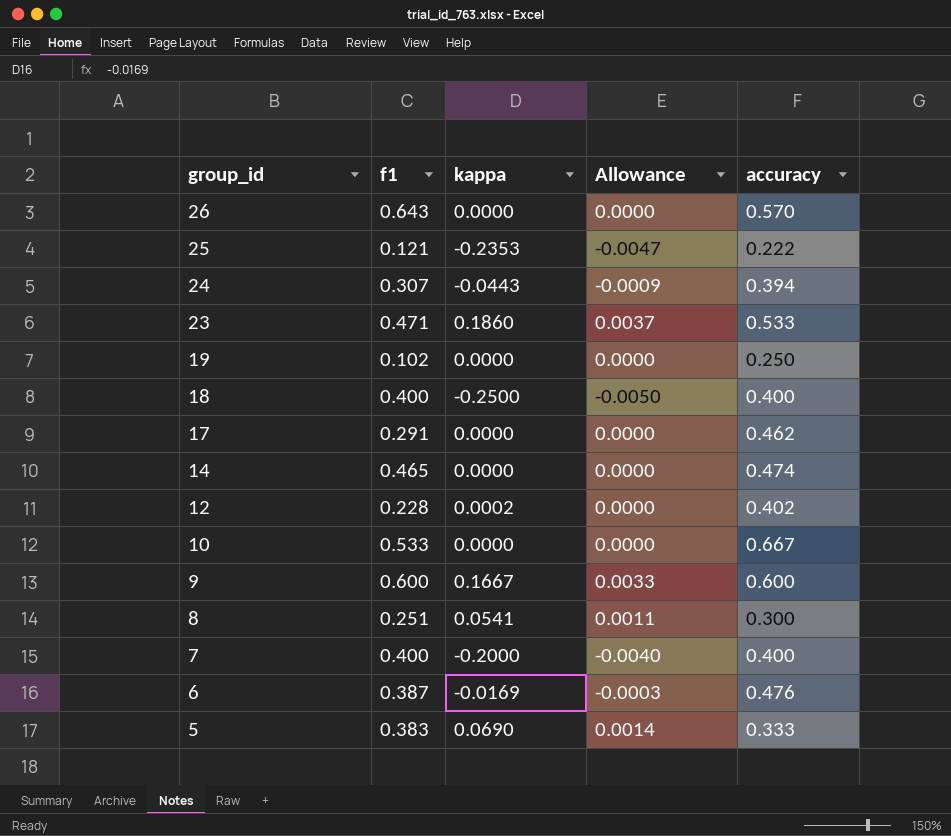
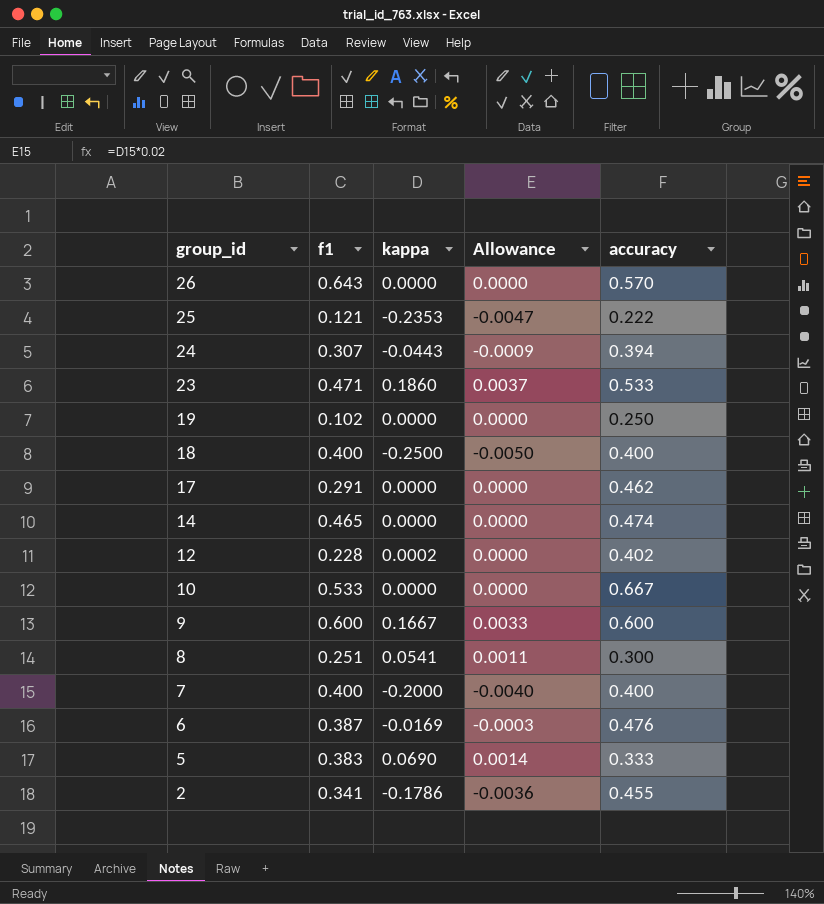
row 2: none -> 0.341 | -0.1786 | -0.0036 | 0.455

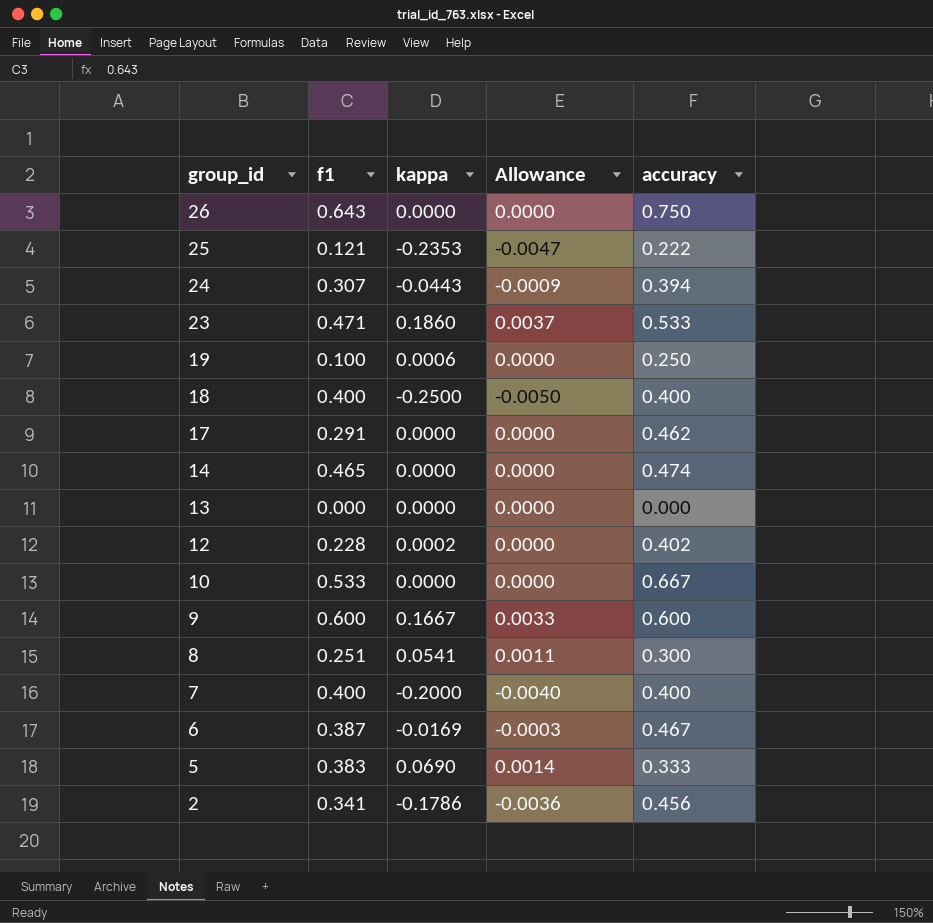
26 | accuracy: 0.570 -> 0.750
19 | f1: 0.102 -> 0.100
19 | kappa: 0.0000 -> 0.0006
row 13: none -> 0.000 | 0.0000 | 0.0000 | 0.000
6 | accuracy: 0.476 -> 0.467
2 | accuracy: 0.455 -> 0.456

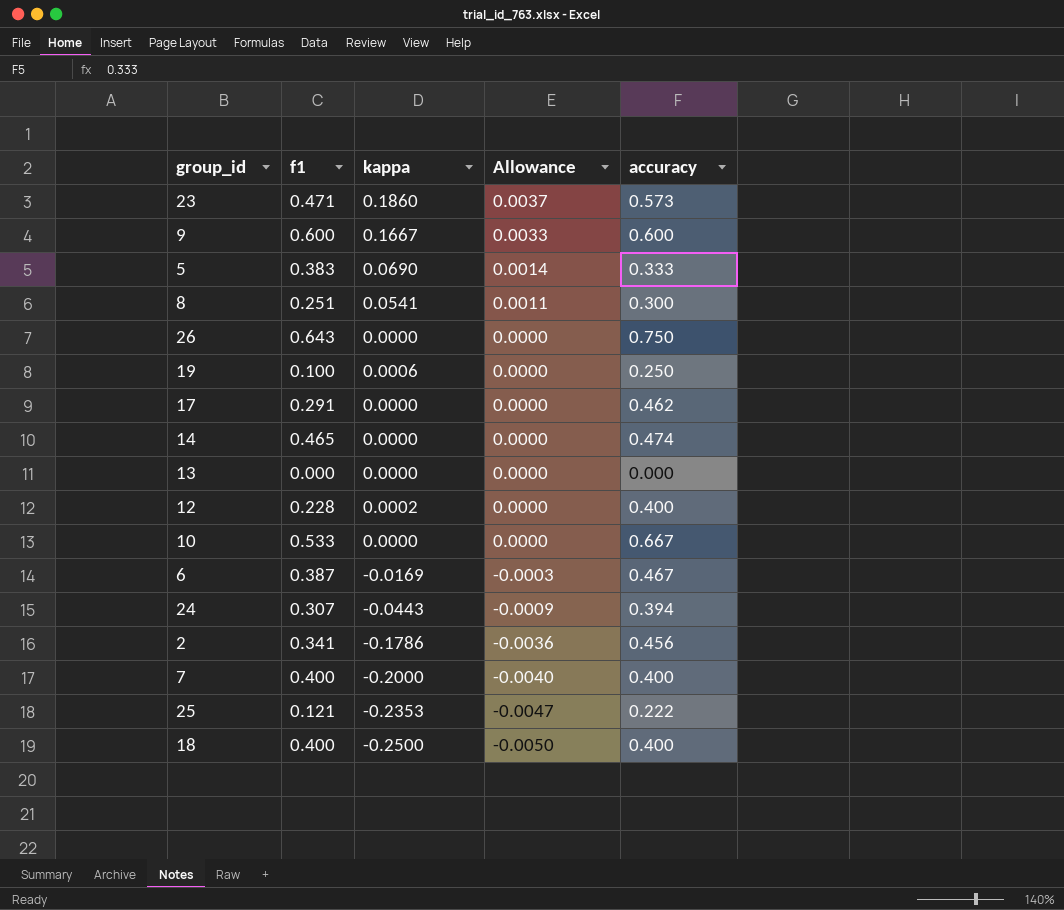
row order: group_id descending -> Allowance descending
23 | accuracy: 0.533 -> 0.573
12 | accuracy: 0.402 -> 0.400

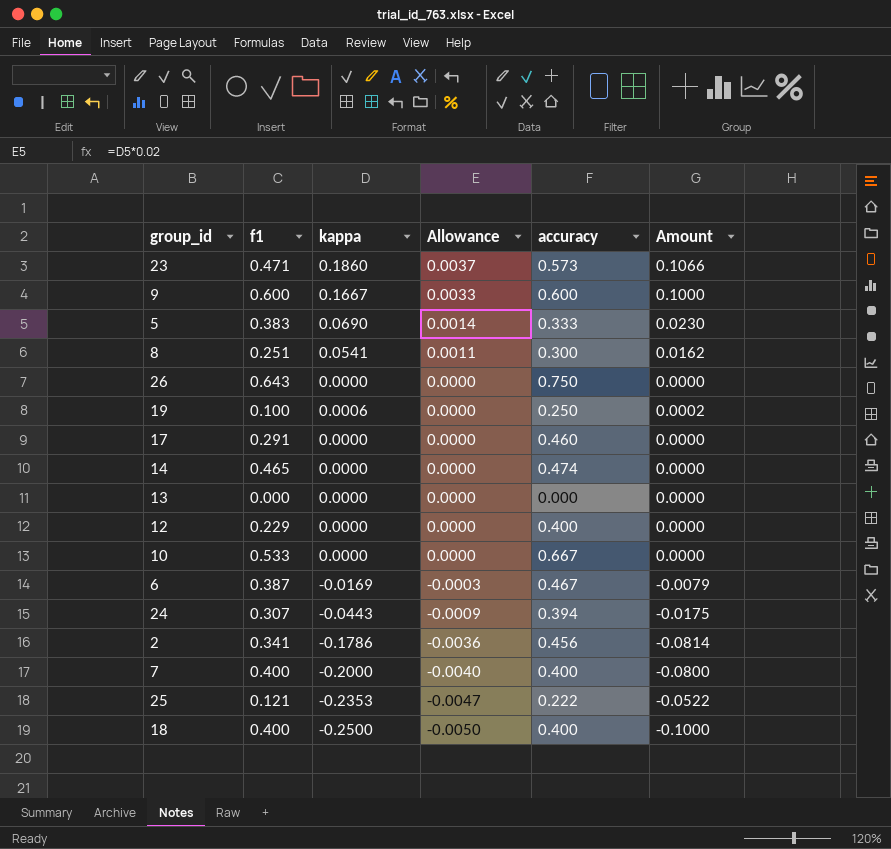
column Amount | formula: none -> [kappa] * [accuracy]
17 | accuracy: 0.462 -> 0.460
12 | f1: 0.228 -> 0.229
12 | kappa: 0.0002 -> 0.0000

